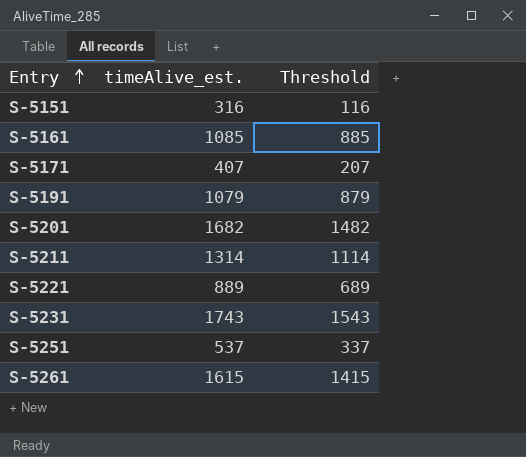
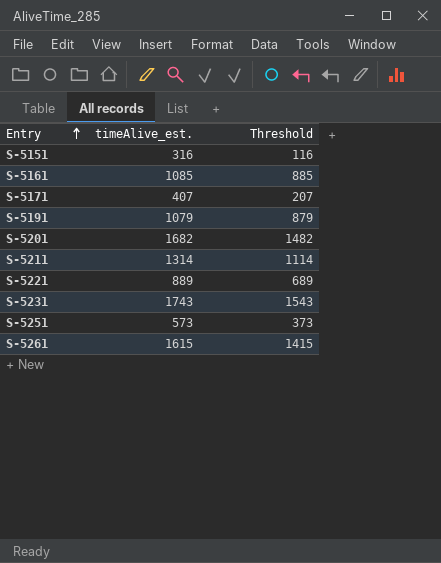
S-5251 | timeAlive_est.: 537 -> 573
S-5251 | Threshold: 337 -> 373

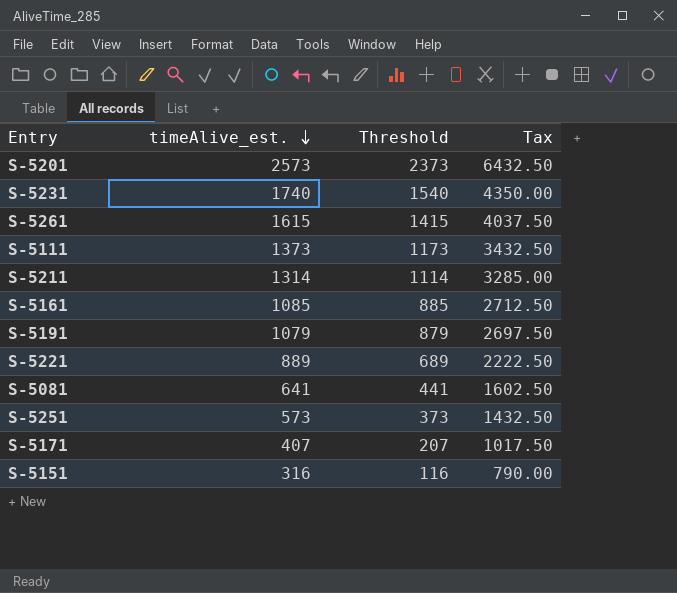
row order: Entry ascending -> timeAlive_est. descending
column Tax | formula: none -> [timeAlive_est.] * 2.5
S-5201 | timeAlive_est.: 1682 -> 2573
S-5201 | Threshold: 1482 -> 2373
S-5231 | timeAlive_est.: 1743 -> 1740
S-5231 | Threshold: 1543 -> 1540
row S-5111: none -> 1373 | 1173 | 3432.50
row S-5081: none -> 641 | 441 | 1602.50

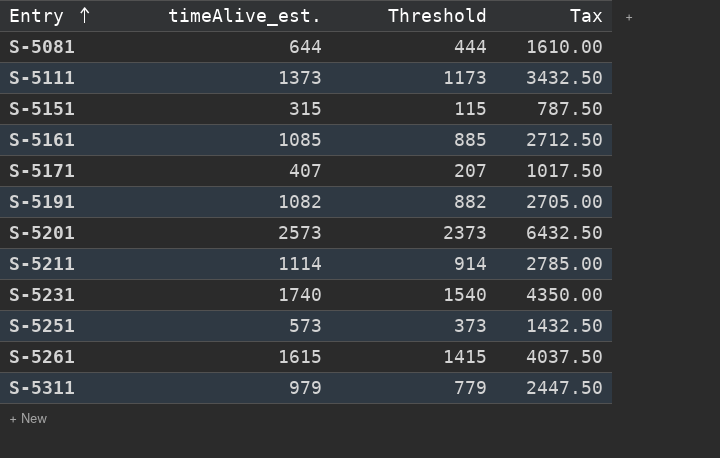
row order: timeAlive_est. descending -> Entry ascending
row S-5221: 889 | 689 | 2222.50 -> none
S-5081 | timeAlive_est.: 641 -> 644
S-5081 | Threshold: 441 -> 444
S-5081 | Tax: 1602.50 -> 1610.00
S-5151 | timeAlive_est.: 316 -> 315
S-5151 | Threshold: 116 -> 115
S-5151 | Tax: 790.00 -> 787.50
S-5191 | timeAlive_est.: 1079 -> 1082
S-5191 | Threshold: 879 -> 882
S-5191 | Tax: 2697.50 -> 2705.00
S-5211 | timeAlive_est.: 1314 -> 1114
S-5211 | Threshold: 1114 -> 914
S-5211 | Tax: 3285.00 -> 2785.00
row S-5311: none -> 979 | 779 | 2447.50

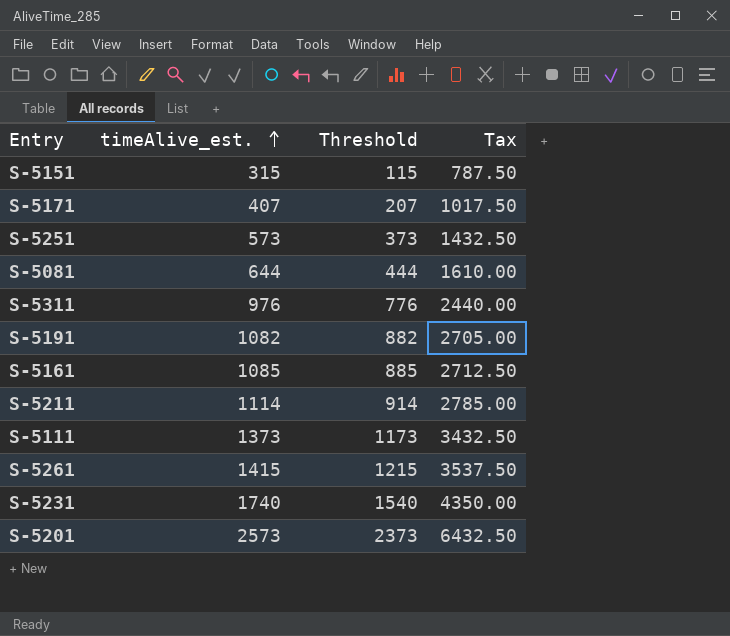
row order: Entry ascending -> timeAlive_est. ascending
S-5311 | timeAlive_est.: 979 -> 976
S-5311 | Threshold: 779 -> 776
S-5311 | Tax: 2447.50 -> 2440.00
S-5261 | timeAlive_est.: 1615 -> 1415
S-5261 | Threshold: 1415 -> 1215
S-5261 | Tax: 4037.50 -> 3537.50

